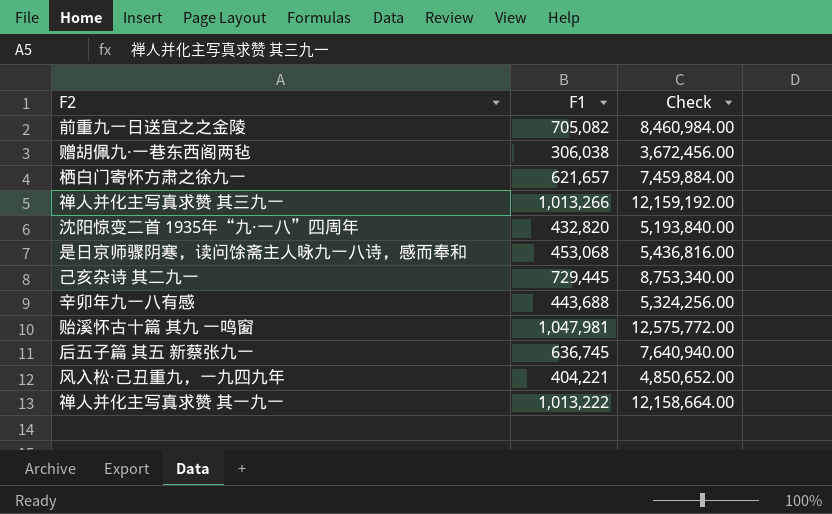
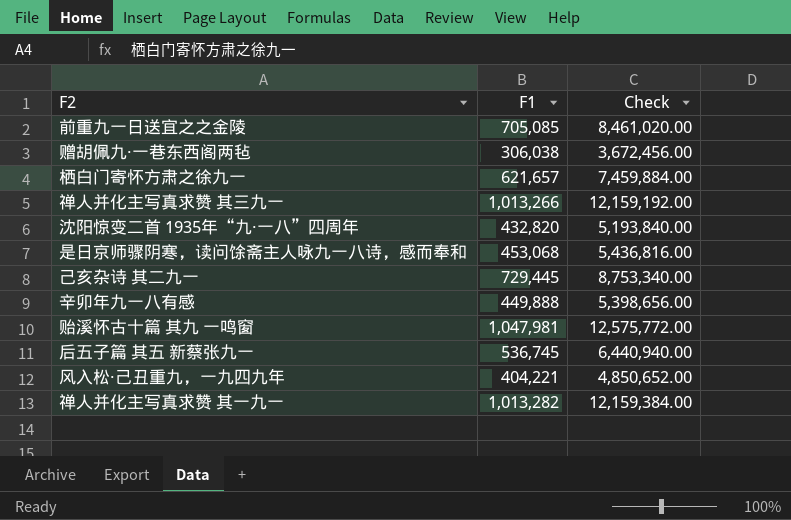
前重九一日送宜之之金陵 | F1: 705,082 -> 705,085
前重九一日送宜之之金陵 | Check: 8,460,984.00 -> 8,461,020.00
辛卯年九一八有感 | F1: 443,688 -> 449,888
辛卯年九一八有感 | Check: 5,324,256.00 -> 5,398,656.00
后五子篇 其五 新蔡张九一 | F1: 636,745 -> 536,745
后五子篇 其五 新蔡张九一 | Check: 7,640,940.00 -> 6,440,940.00
禅人并化主写真求赞 其一九一 | F1: 1,013,222 -> 1,013,282
禅人并化主写真求赞 其一九一 | Check: 12,158,664.00 -> 12,159,384.00

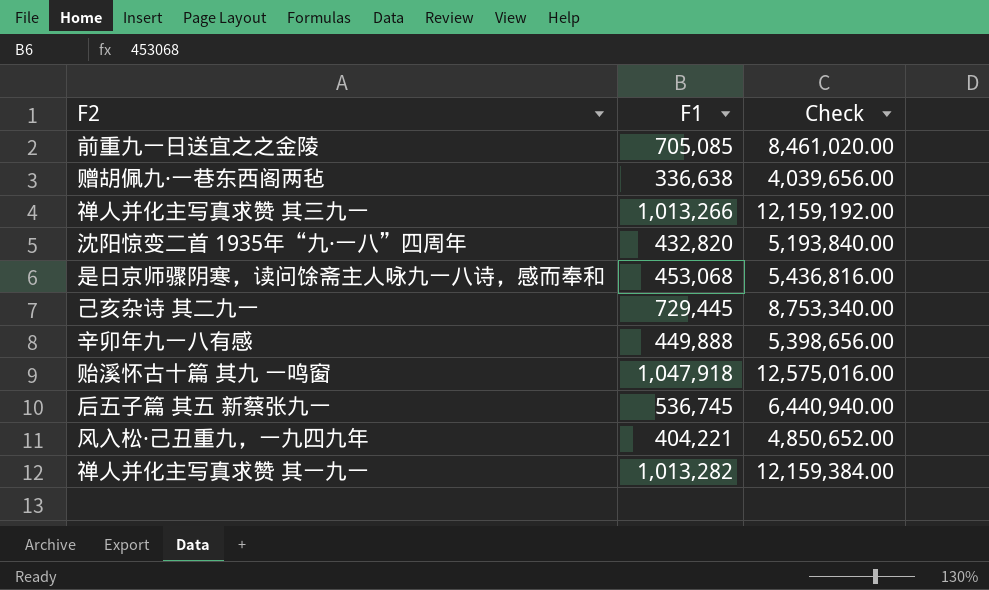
row 栖白门寄怀方肃之徐九一: 621,657 | 7,459,884.00 -> none
赠胡佩九·一巷东西阁两毡 | F1: 306,038 -> 336,638
赠胡佩九·一巷东西阁两毡 | Check: 3,672,456.00 -> 4,039,656.00
贻溪怀古十篇 其九 一鸣窗 | F1: 1,047,981 -> 1,047,918
贻溪怀古十篇 其九 一鸣窗 | Check: 12,575,772.00 -> 12,575,016.00

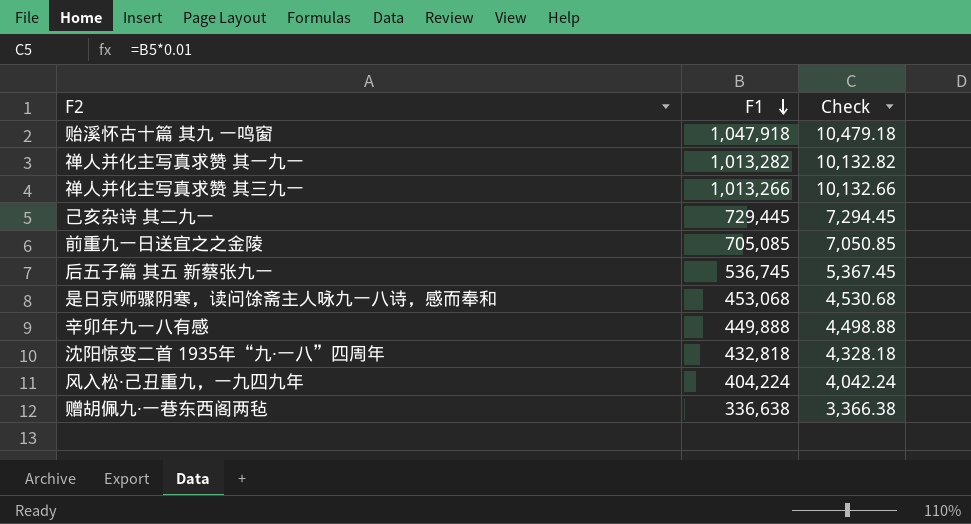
row order: none -> F1 descending
column Check | formula: [F1] * 12 -> [F1] * 0.01
沈阳惊变二首 1935年“九·一八”四周年 | F1: 432,820 -> 432,818
风入松·己丑重九，一九四九年 | F1: 404,221 -> 404,224

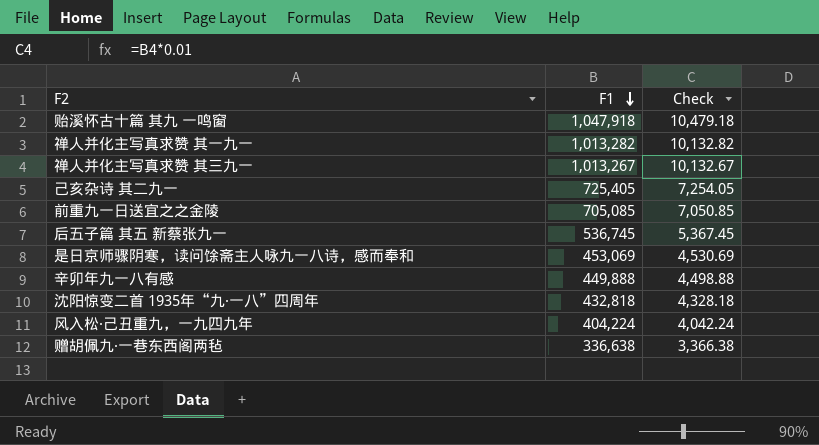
禅人并化主写真求赞 其三九一 | F1: 1,013,266 -> 1,013,267
禅人并化主写真求赞 其三九一 | Check: 10,132.66 -> 10,132.67
己亥杂诗 其二九一 | F1: 729,445 -> 725,405
己亥杂诗 其二九一 | Check: 7,294.45 -> 7,254.05
是日京师骤阴寒，读问馀斋主人咏九一八诗，感而奉和 | F1: 453,068 -> 453,069
是日京师骤阴寒，读问馀斋主人咏九一八诗，感而奉和 | Check: 4,530.68 -> 4,530.69

